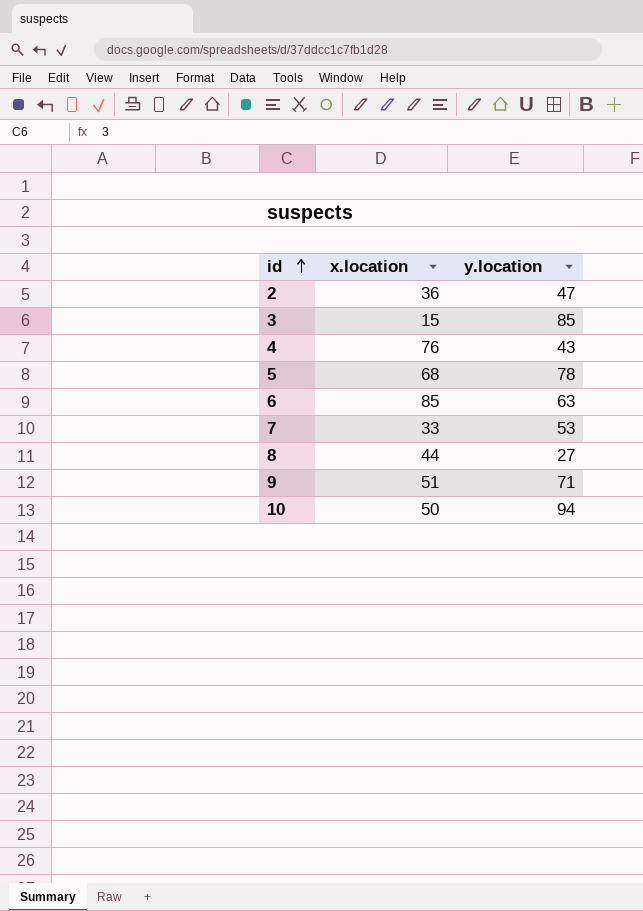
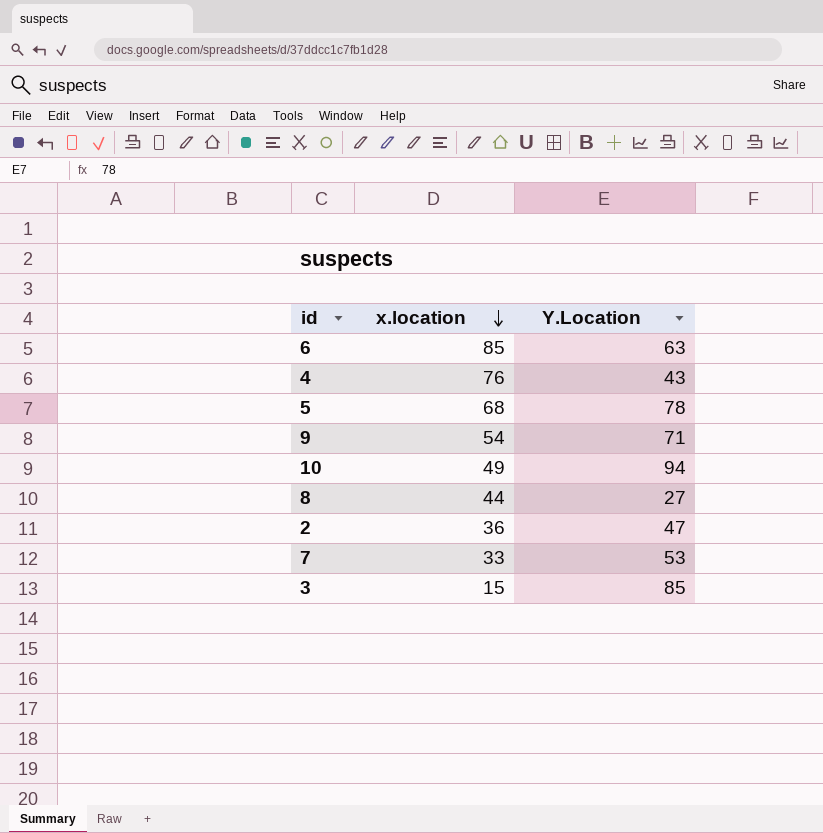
row order: id ascending -> x.location descending
column name: y.location -> Y.Location
9 | x.location: 51 -> 54
10 | x.location: 50 -> 49

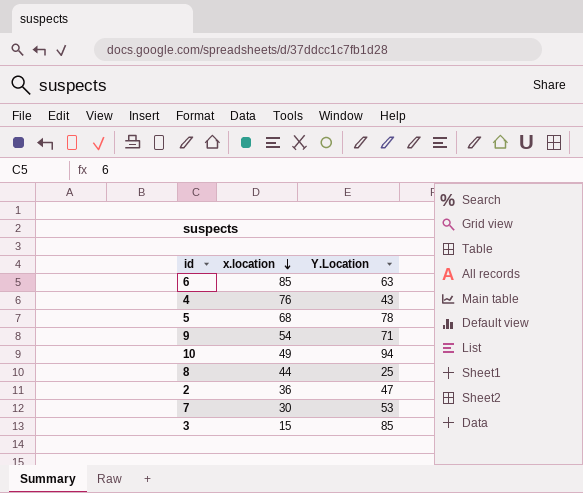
8 | Y.Location: 27 -> 25
7 | x.location: 33 -> 30

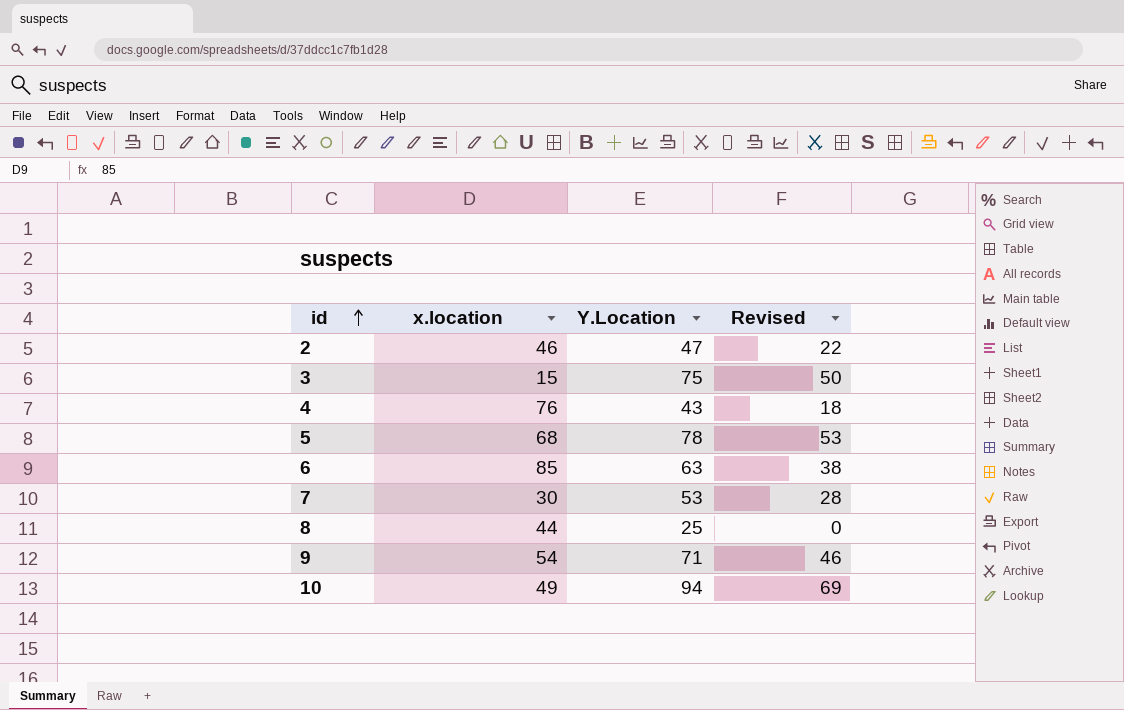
row order: x.location descending -> id ascending
column Revised | formula: none -> [Y.Location] - 25
2 | x.location: 36 -> 46
3 | Y.Location: 85 -> 75

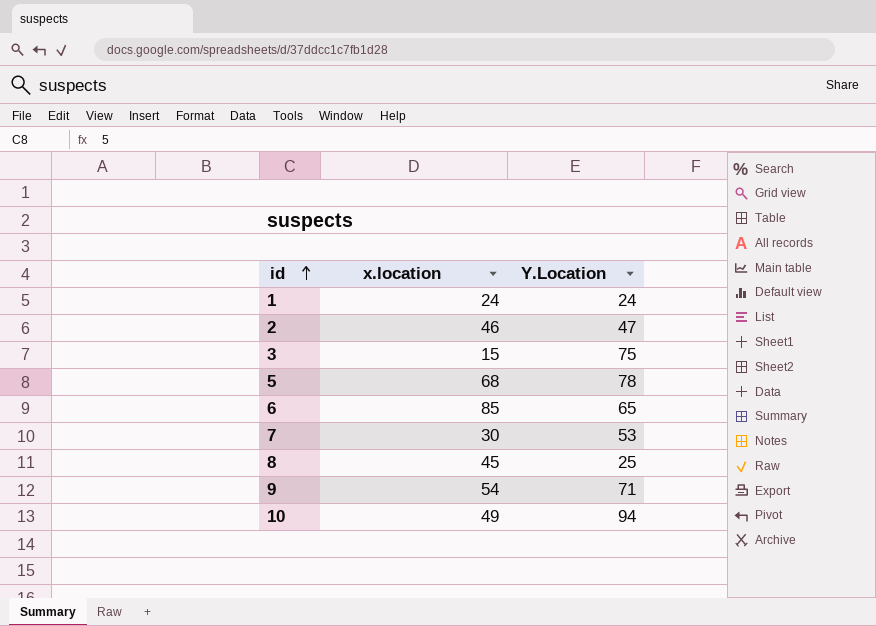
column Revised | formula: [Y.Location] - 25 -> none
row 4: 76 | 43 | 18 -> none
row 1: none -> 24 | 24
6 | Y.Location: 63 -> 65
8 | x.location: 44 -> 45

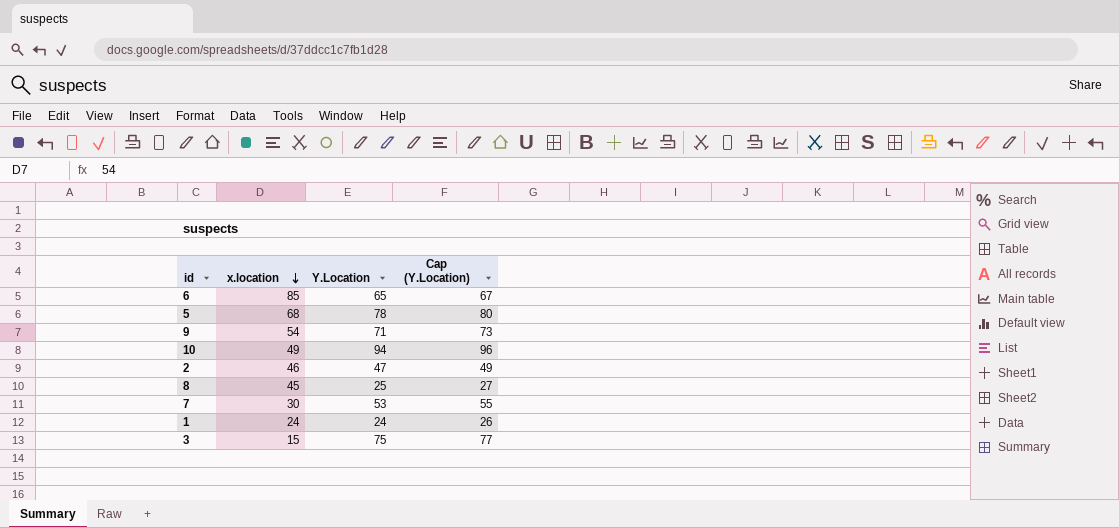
row order: id ascending -> x.location descending
column Cap (Y.Location) | formula: none -> [Y.Location] + 2

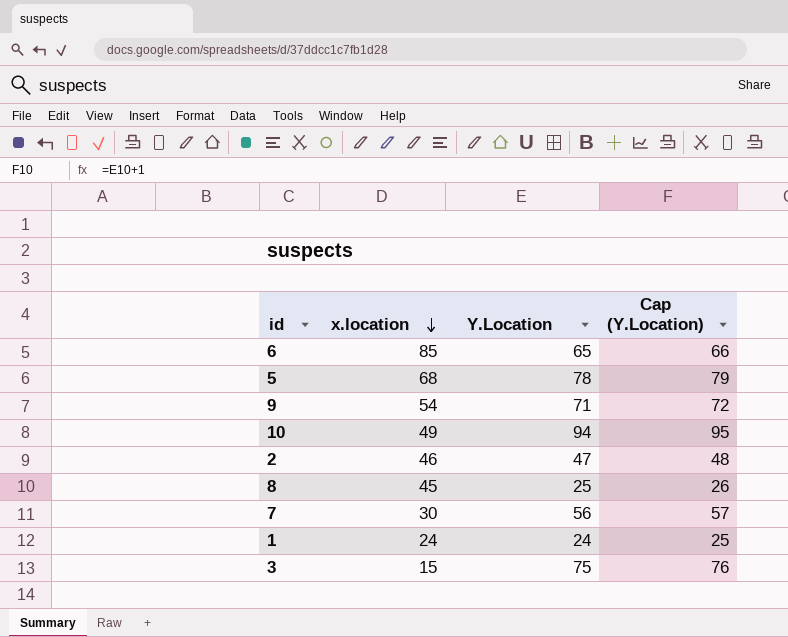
column Cap (Y.Location) | formula: [Y.Location] + 2 -> [Y.Location] + 1
7 | Y.Location: 53 -> 56

